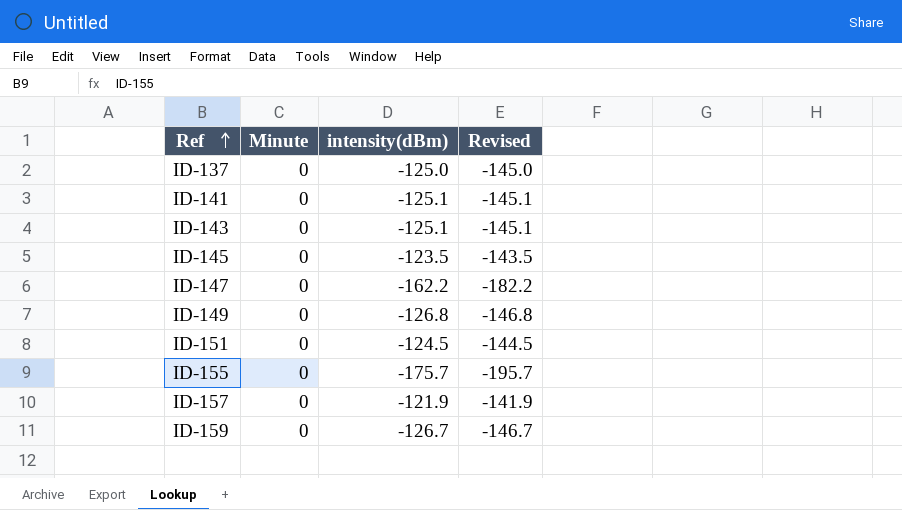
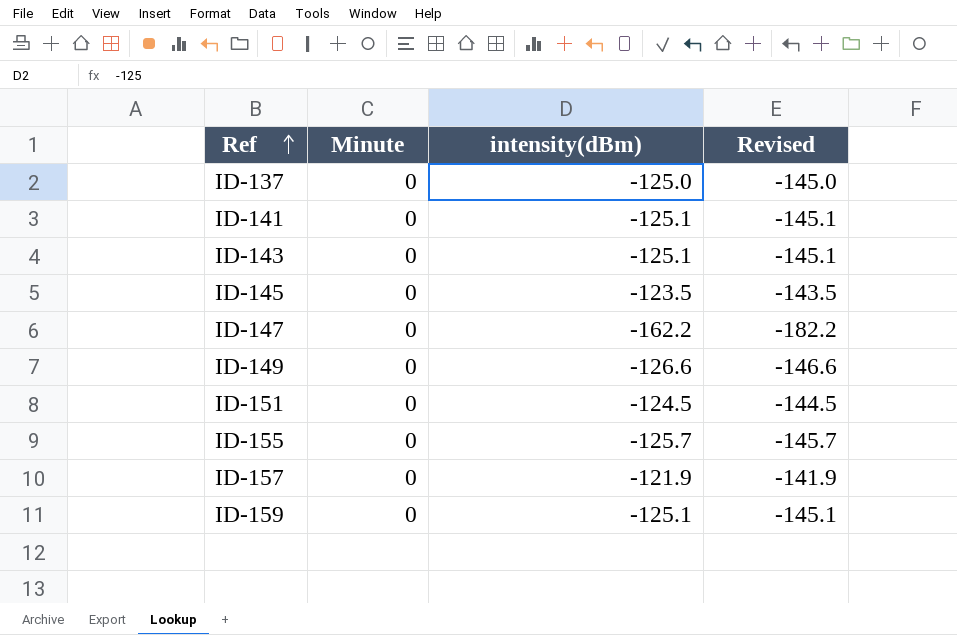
ID-149 | intensity(dBm): -126.8 -> -126.6
ID-149 | Revised: -146.8 -> -146.6
ID-155 | intensity(dBm): -175.7 -> -125.7
ID-155 | Revised: -195.7 -> -145.7
ID-159 | intensity(dBm): -126.7 -> -125.1
ID-159 | Revised: -146.7 -> -145.1

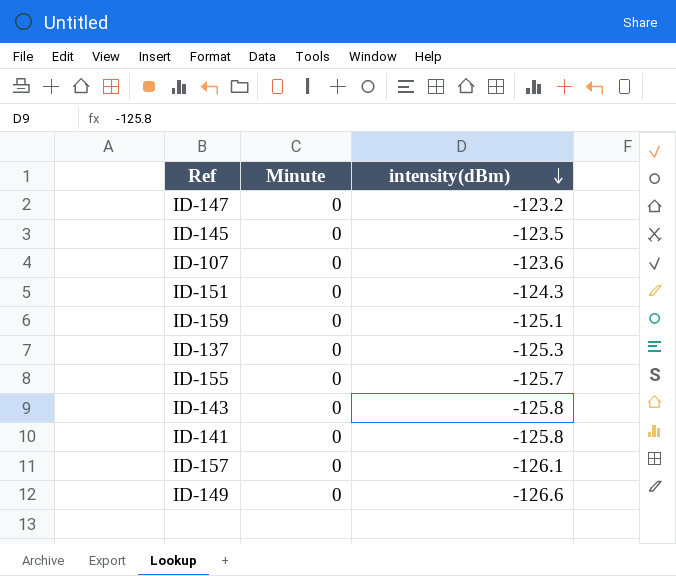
row order: Ref ascending -> intensity(dBm) descending
column Revised | formula: [intensity(dBm)] - 20 -> none
ID-147 | intensity(dBm): -162.2 -> -123.2
row ID-107: none -> 0 | -123.6
ID-151 | intensity(dBm): -124.5 -> -124.3
ID-137 | intensity(dBm): -125.0 -> -125.3
ID-143 | intensity(dBm): -125.1 -> -125.8
ID-141 | intensity(dBm): -125.1 -> -125.8
ID-157 | intensity(dBm): -121.9 -> -126.1

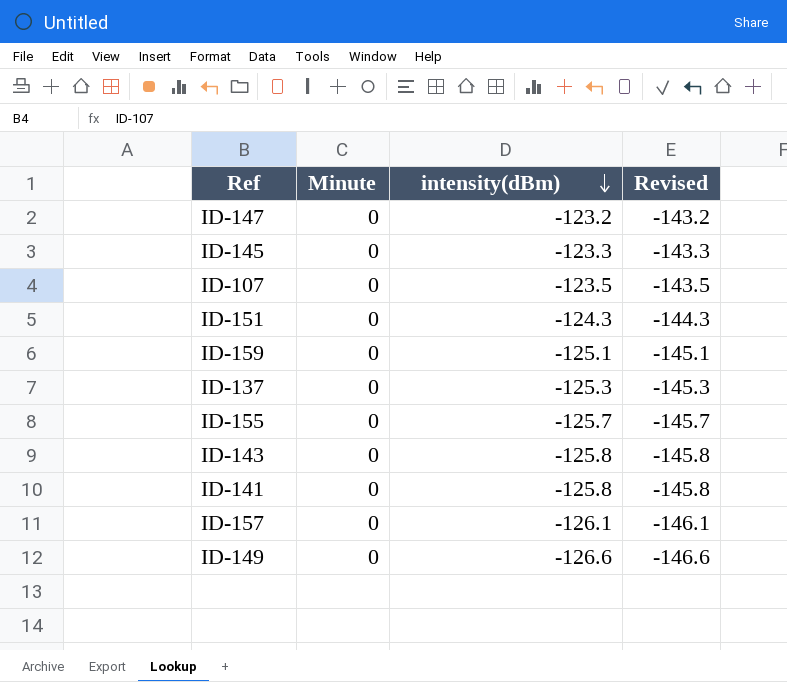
column Revised | formula: none -> [intensity(dBm)] - 20
ID-145 | intensity(dBm): -123.5 -> -123.3
ID-107 | intensity(dBm): -123.6 -> -123.5

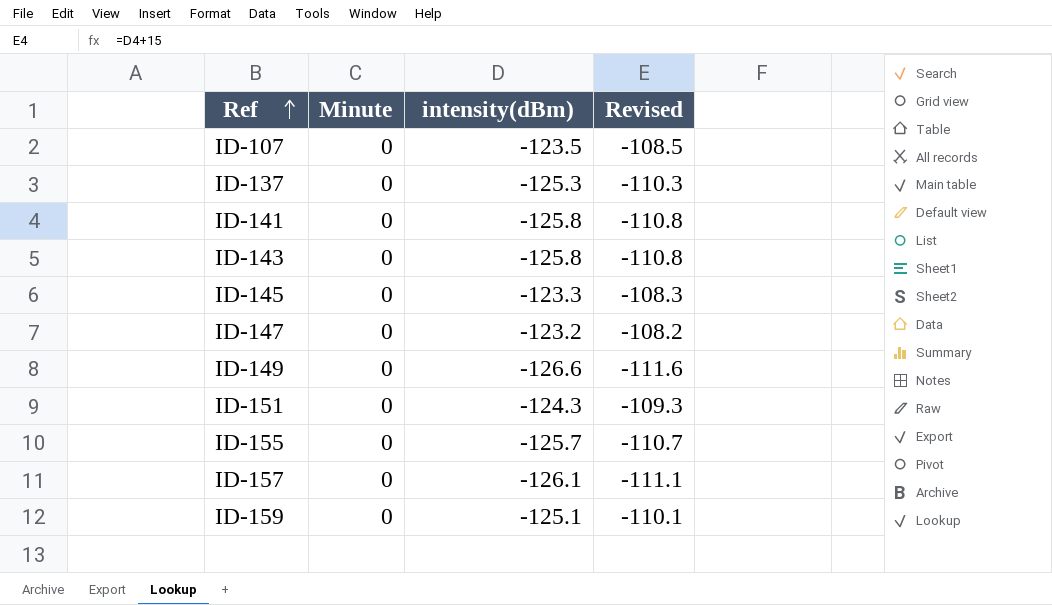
row order: intensity(dBm) descending -> Ref ascending
column Revised | formula: [intensity(dBm)] - 20 -> [intensity(dBm)] + 15

